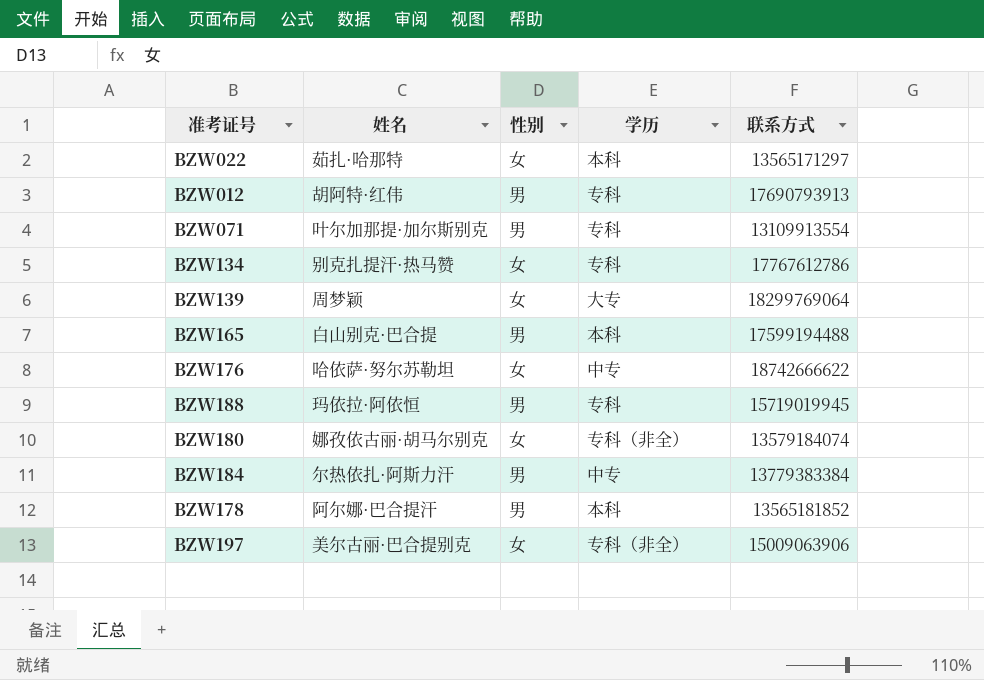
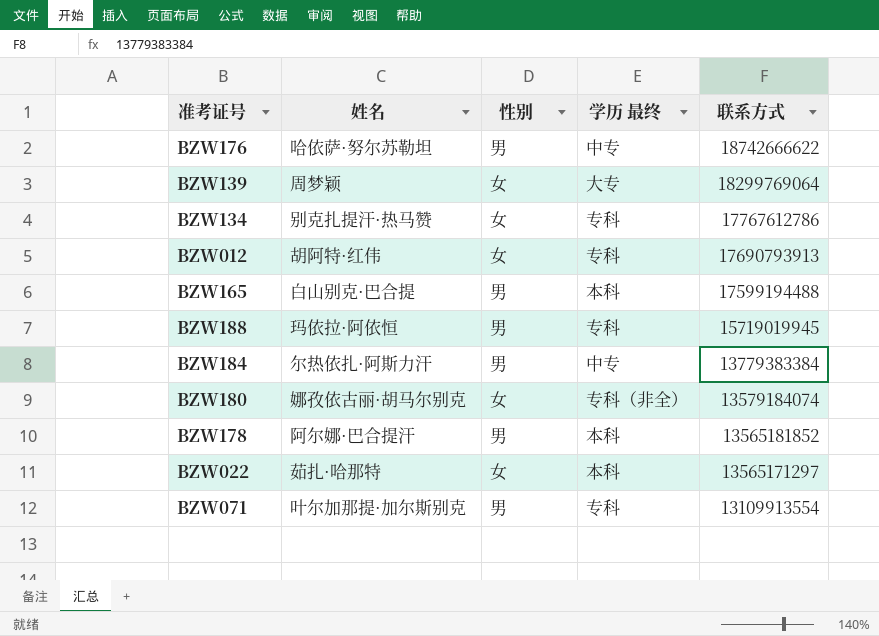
row order: none -> 联系方式 descending
column name: 学历 -> 学历 最终
row BZW197: 美尔古丽·巴合提别克 | 女 | 专科（非全） | 15009063906 -> none
BZW176 | 性别: 女 -> 男
BZW012 | 性别: 男 -> 女

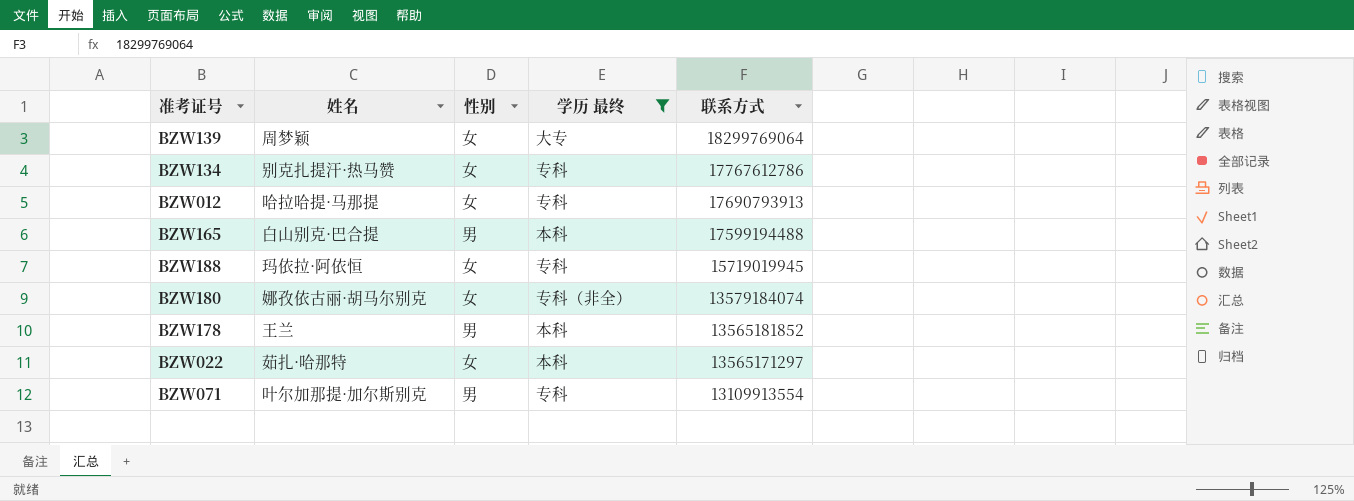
filter: none -> 学历 最终 != 中专
BZW012 | 姓名: 胡阿特·红伟 -> 哈拉哈提·马那提
BZW188 | 性别: 男 -> 女
BZW178 | 姓名: 阿尔娜·巴合提汗 -> 王兰

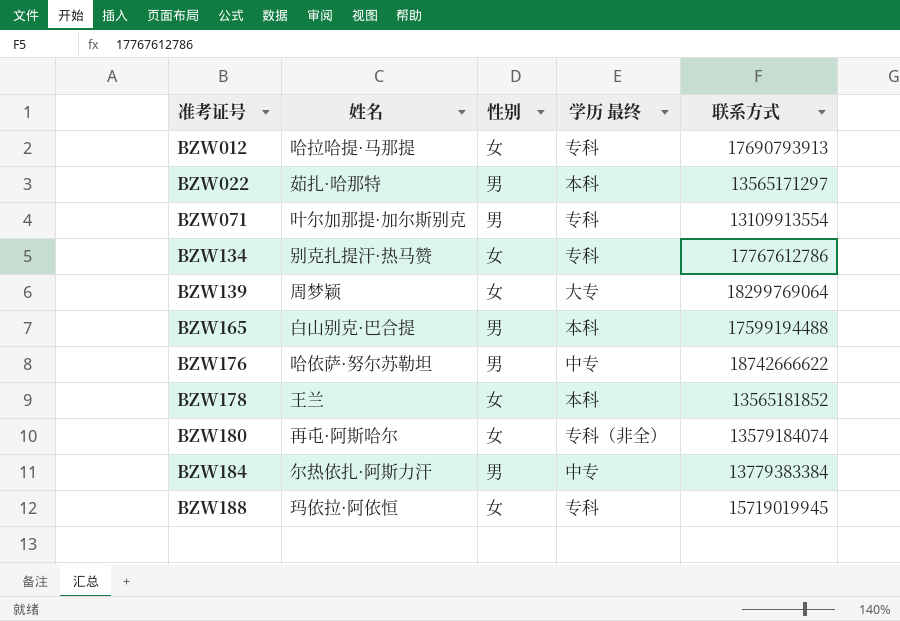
filter: 学历 最终 != 中专 -> none
row order: 联系方式 descending -> 准考证号 ascending
BZW022 | 性别: 女 -> 男
BZW178 | 性别: 男 -> 女
BZW180 | 姓名: 娜孜依古丽·胡马尔别克 -> 再屯·阿斯哈尔

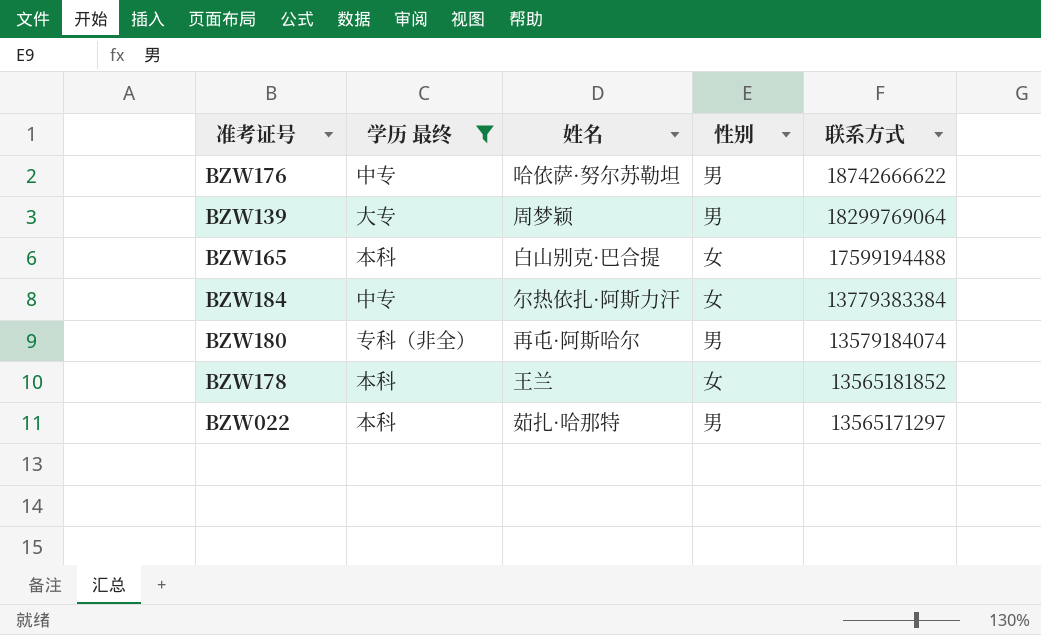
filter: none -> 学历 最终 != 专科
row order: 准考证号 ascending -> 联系方式 descending
column 学历 最终 | position: 4 -> 2
BZW139 | 性别: 女 -> 男
BZW165 | 性别: 男 -> 女
BZW184 | 性别: 男 -> 女
BZW180 | 性别: 女 -> 男

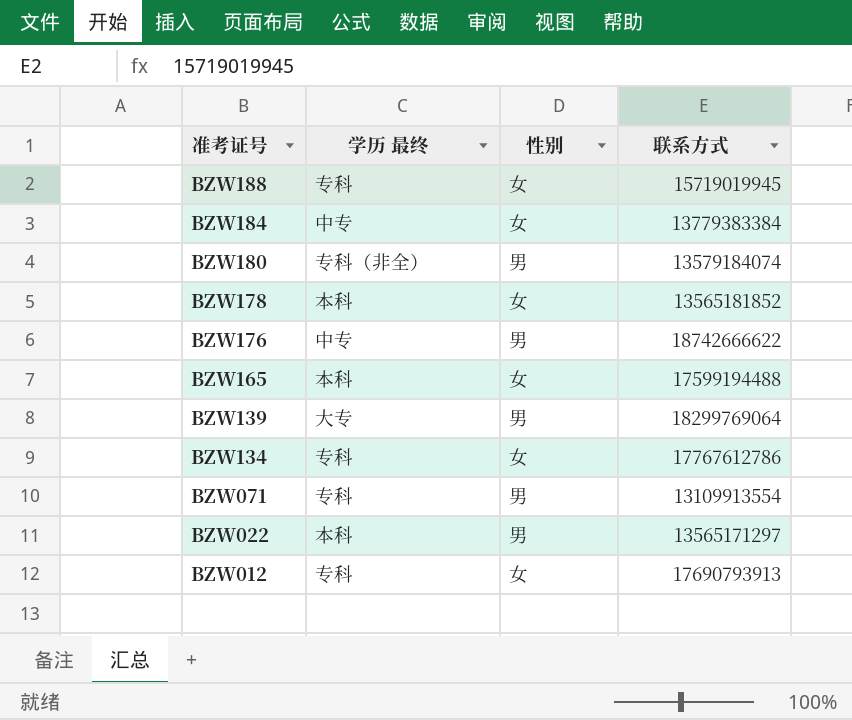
filter: 学历 最终 != 专科 -> none
row order: 联系方式 descending -> 准考证号 descending
column 姓名 | position: 3 -> none

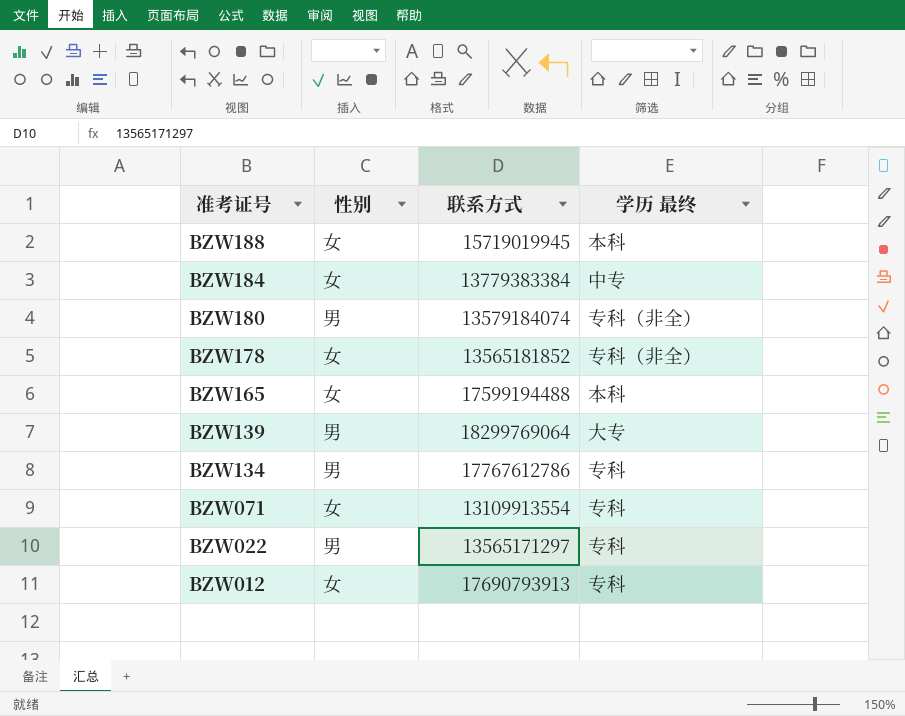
column 学历 最终 | position: 2 -> 4
row BZW176: 中专 | 男 | 18742666622 -> none
BZW188 | 学历 最终: 专科 -> 本科
BZW178 | 学历 最终: 本科 -> 专科（非全）
BZW134 | 性别: 女 -> 男
BZW071 | 性别: 男 -> 女
BZW022 | 学历 最终: 本科 -> 专科

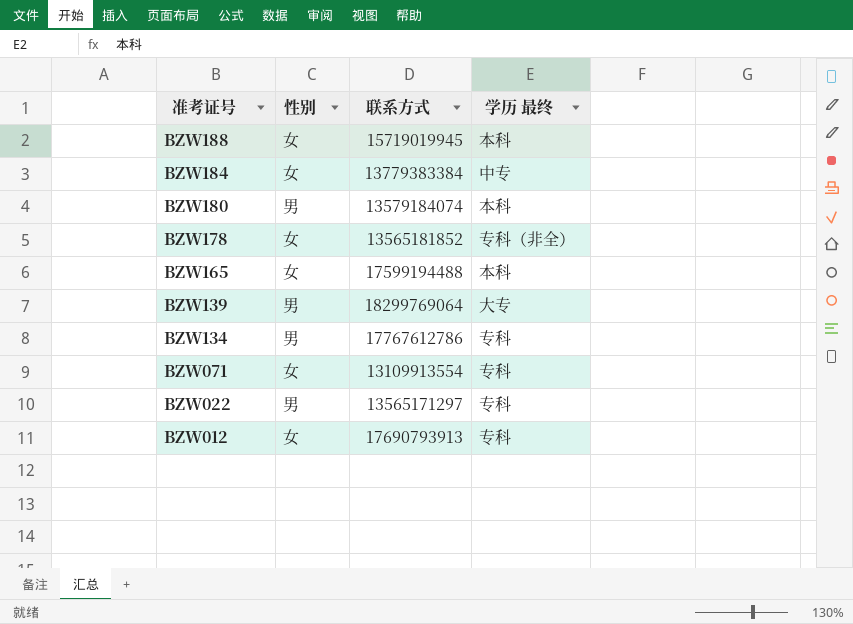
BZW180 | 学历 最终: 专科（非全） -> 本科

